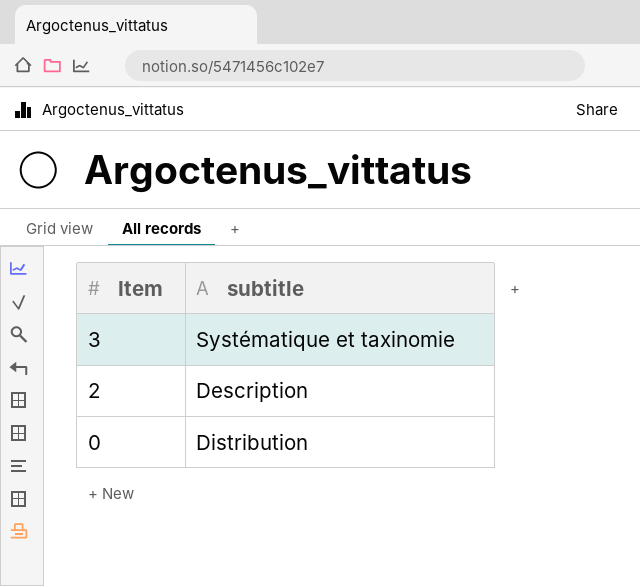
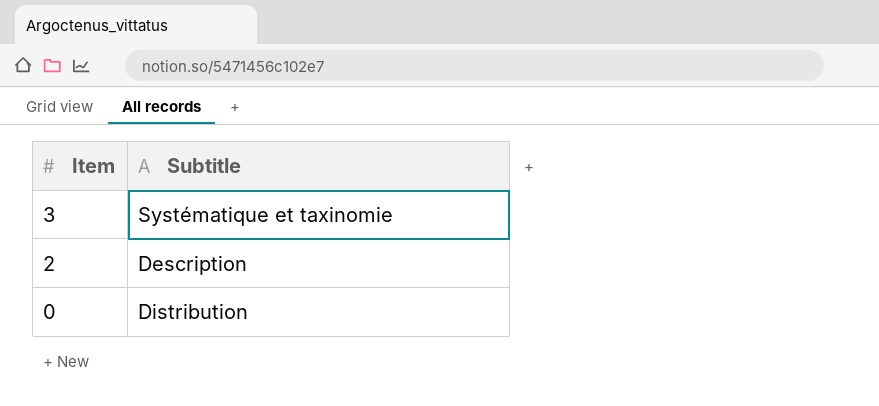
column name: subtitle -> Subtitle

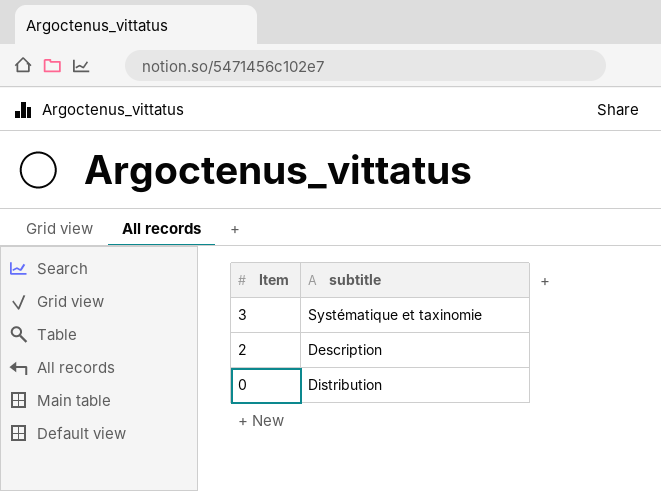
column name: Subtitle -> subtitle

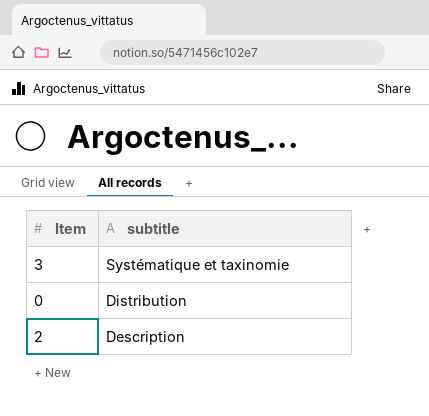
row order: Item descending -> subtitle descending

